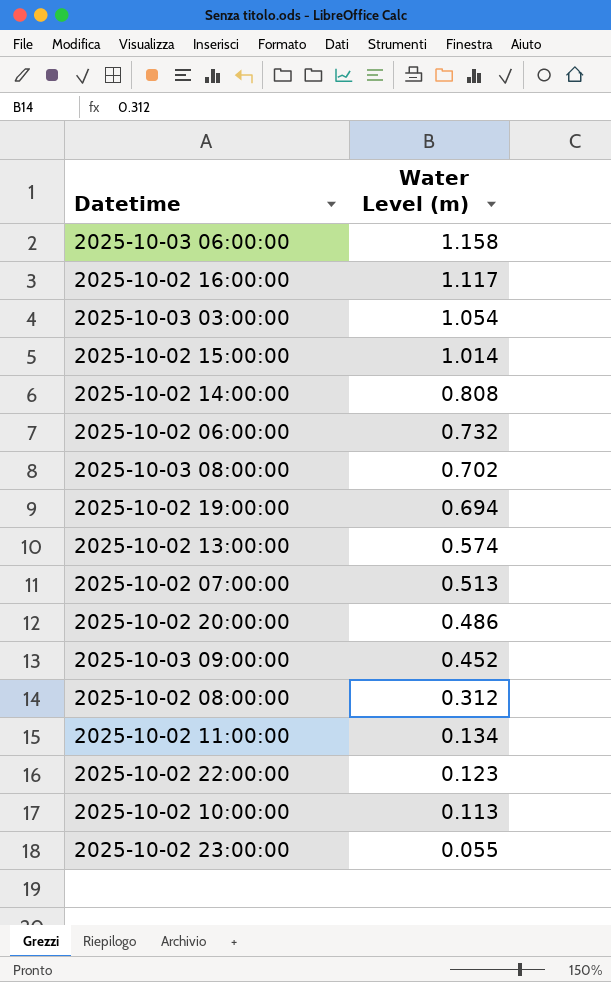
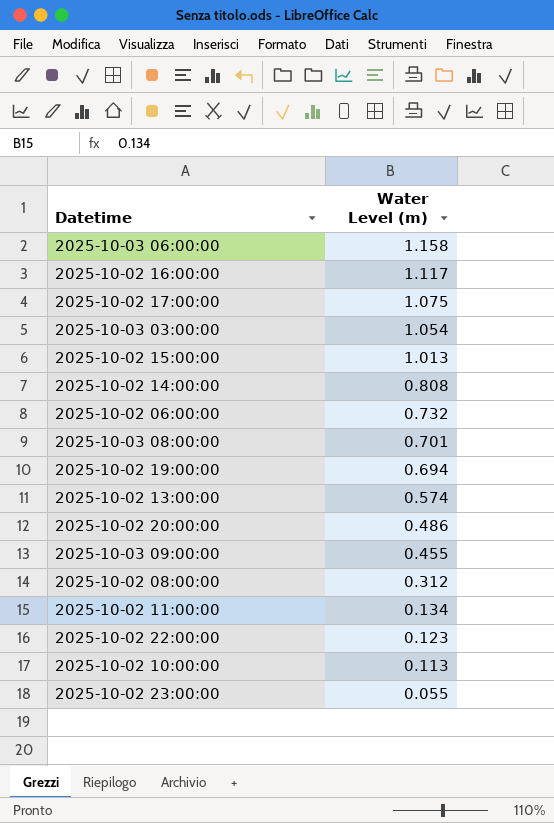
row 2025-10-02 07:00:00: 0.513 -> none
row 2025-10-02 17:00:00: none -> 1.075
2025-10-02 15:00:00 | Water Level (m): 1.014 -> 1.013
2025-10-03 08:00:00 | Water Level (m): 0.702 -> 0.701
2025-10-03 09:00:00 | Water Level (m): 0.452 -> 0.455

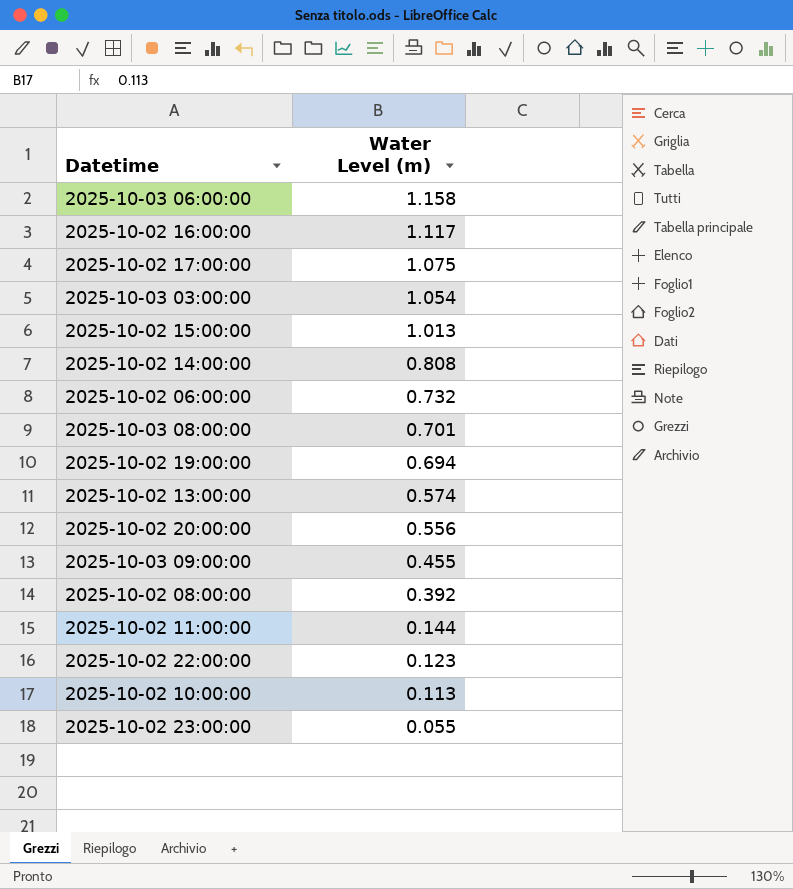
2025-10-02 20:00:00 | Water Level (m): 0.486 -> 0.556
2025-10-02 08:00:00 | Water Level (m): 0.312 -> 0.392
2025-10-02 11:00:00 | Water Level (m): 0.134 -> 0.144

